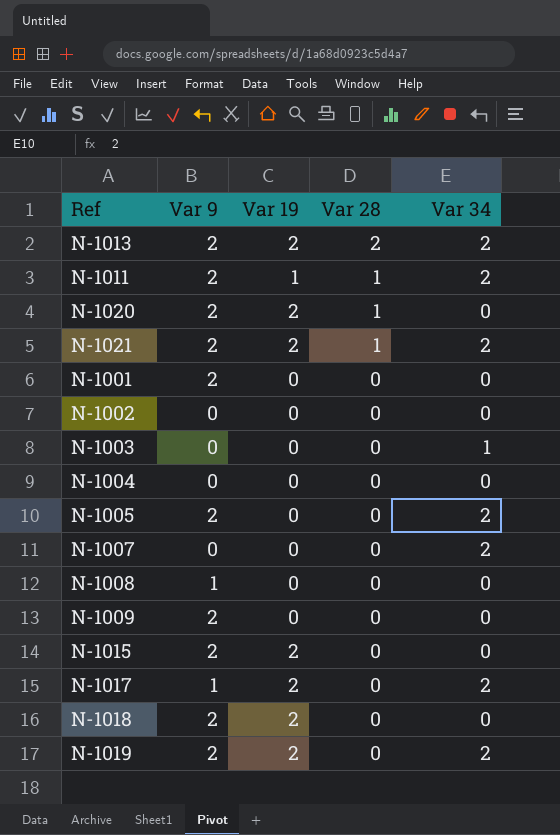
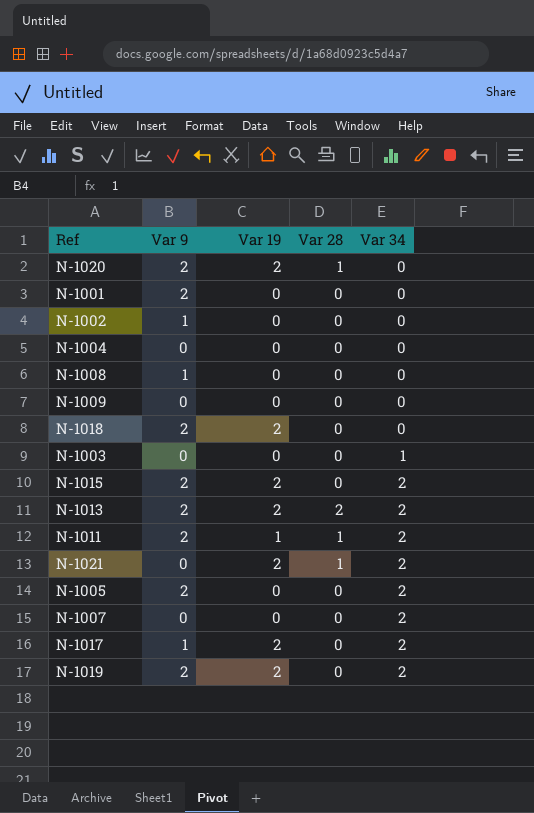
row order: Var 28 descending -> Var 34 ascending
N-1002 | Var 9: 0 -> 1
N-1009 | Var 9: 2 -> 0
N-1015 | Var 34: 0 -> 2
N-1021 | Var 9: 2 -> 0

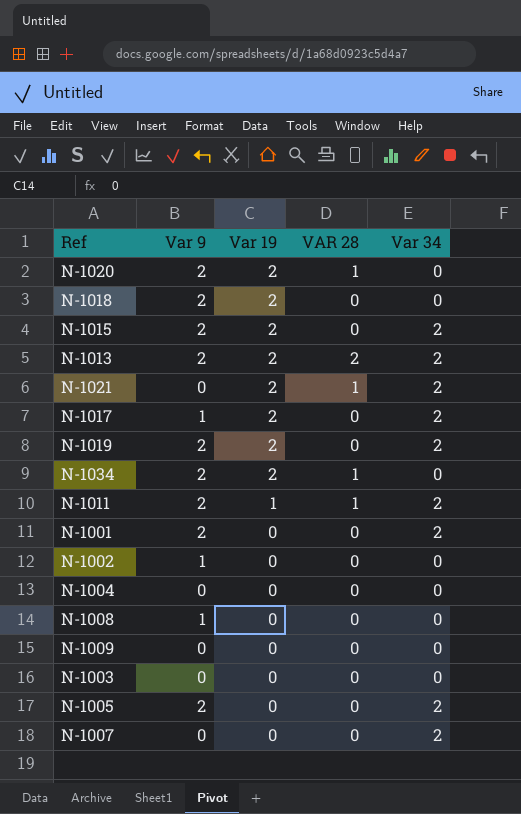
row order: Var 34 ascending -> Var 19 descending
column name: Var 28 -> VAR 28
row N-1034: none -> 2 | 2 | 1 | 0
N-1001 | Var 34: 0 -> 2
N-1003 | Var 34: 1 -> 0

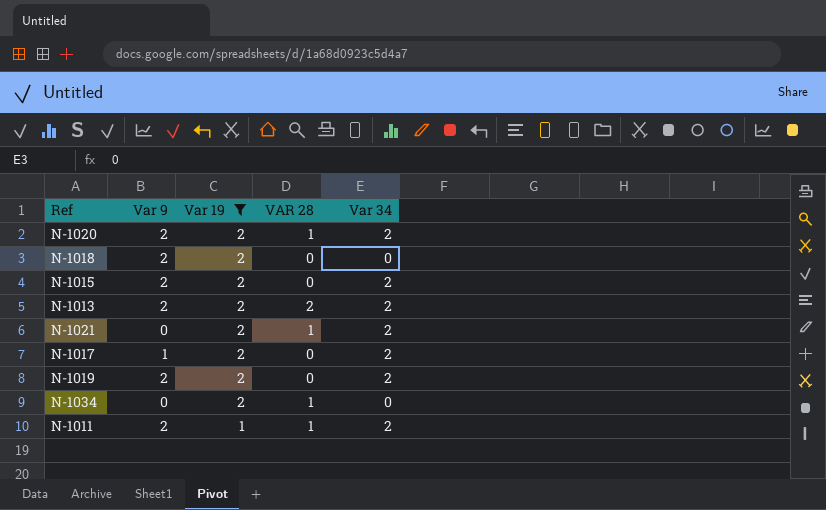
filter: none -> Var 19 != 0
N-1020 | Var 34: 0 -> 2
N-1034 | Var 9: 2 -> 0

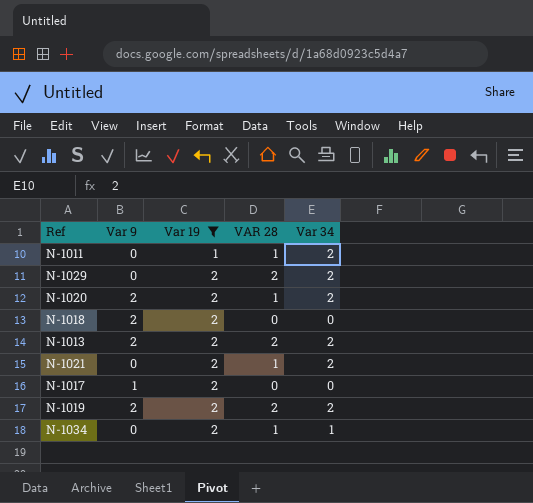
row order: Var 19 descending -> Var 19 ascending
row N-1015: 2 | 2 | 0 | 2 -> none
N-1011 | Var 9: 2 -> 0
row N-1029: none -> 0 | 2 | 2 | 2
N-1017 | Var 34: 2 -> 0
N-1019 | VAR 28: 0 -> 2
N-1034 | Var 34: 0 -> 1

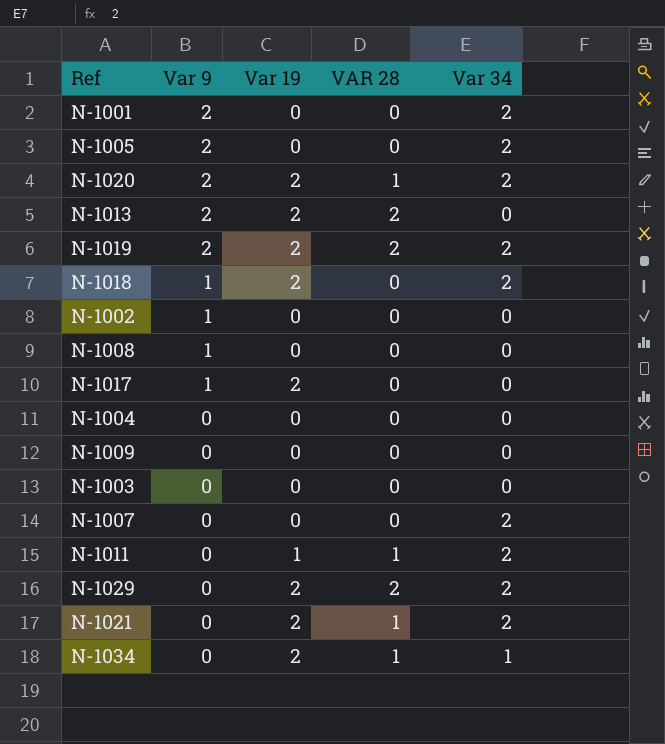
filter: Var 19 != 0 -> none
row order: Var 19 ascending -> Var 9 descending
N-1013 | Var 34: 2 -> 0
N-1018 | Var 9: 2 -> 1
N-1018 | Var 34: 0 -> 2

